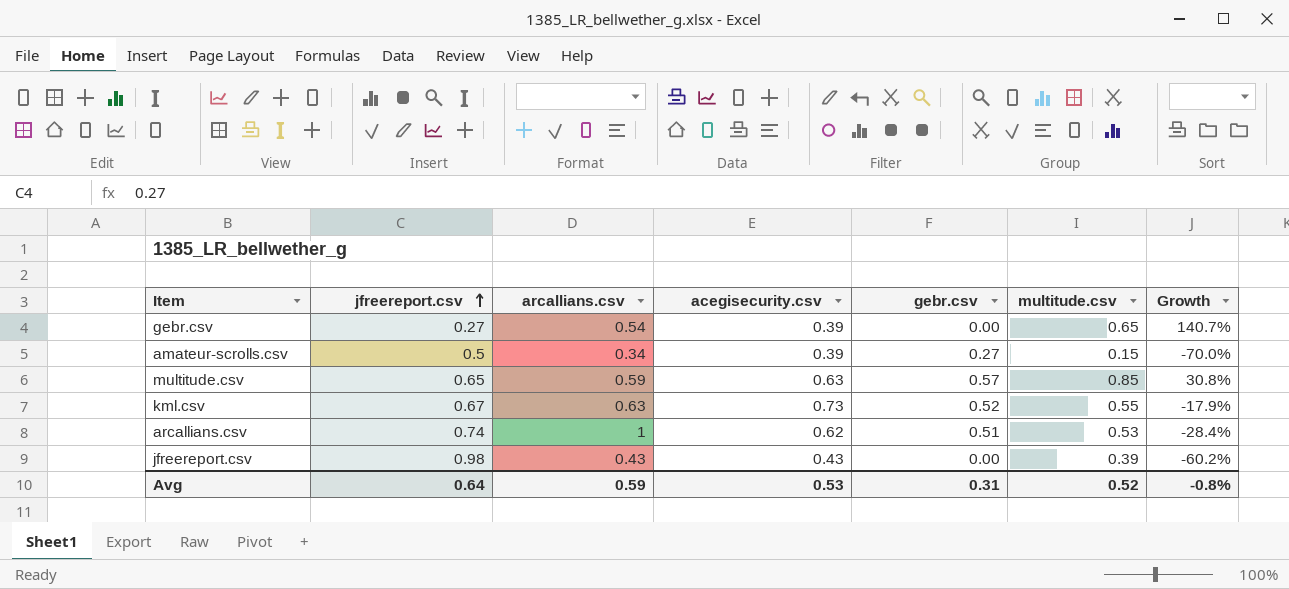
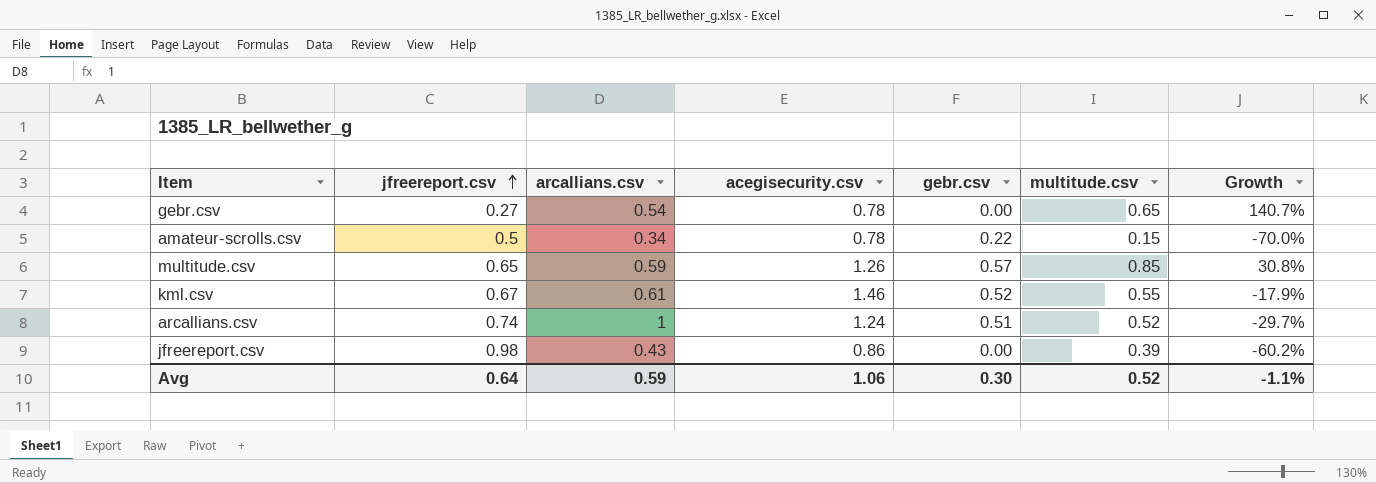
gebr.csv | acegisecurity.csv: 0.39 -> 0.78
amateur-scrolls.csv | acegisecurity.csv: 0.39 -> 0.78
amateur-scrolls.csv | gebr.csv: 0.27 -> 0.22
multitude.csv | acegisecurity.csv: 0.63 -> 1.26
kml.csv | arcallians.csv: 0.63 -> 0.61
kml.csv | acegisecurity.csv: 0.73 -> 1.46
arcallians.csv | acegisecurity.csv: 0.62 -> 1.24
arcallians.csv | multitude.csv: 0.53 -> 0.52
arcallians.csv | Growth: -28.4% -> -29.7%
jfreereport.csv | acegisecurity.csv: 0.43 -> 0.86
Avg | acegisecurity.csv: 0.53 -> 1.06
Avg | gebr.csv: 0.31 -> 0.30
Avg | Growth: -0.8% -> -1.1%

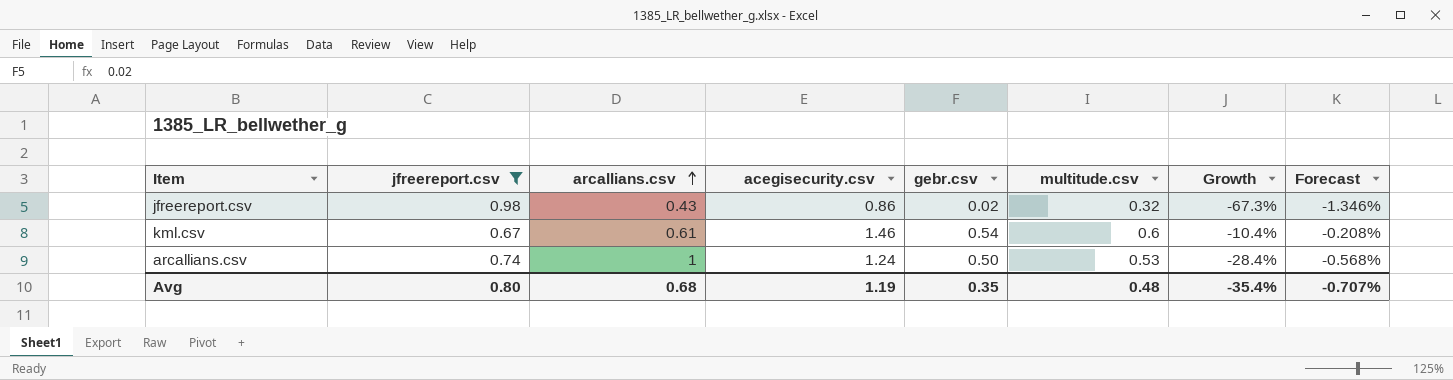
filter: none -> jfreereport.csv >= 0.67
row order: jfreereport.csv ascending -> arcallians.csv ascending
column Forecast | formula: none -> [Growth] * 0.02
jfreereport.csv | gebr.csv: 0.00 -> 0.02
jfreereport.csv | multitude.csv: 0.39 -> 0.32
jfreereport.csv | Growth: -60.2% -> -67.3%
kml.csv | gebr.csv: 0.52 -> 0.54
kml.csv | multitude.csv: 0.55 -> 0.6
kml.csv | Growth: -17.9% -> -10.4%
arcallians.csv | gebr.csv: 0.51 -> 0.50
arcallians.csv | multitude.csv: 0.52 -> 0.53
arcallians.csv | Growth: -29.7% -> -28.4%
Avg | jfreereport.csv: 0.64 -> 0.80
Avg | arcallians.csv: 0.59 -> 0.68
Avg | acegisecurity.csv: 1.06 -> 1.19
Avg | gebr.csv: 0.30 -> 0.35
Avg | multitude.csv: 0.52 -> 0.48
Avg | Growth: -1.1% -> -35.4%

